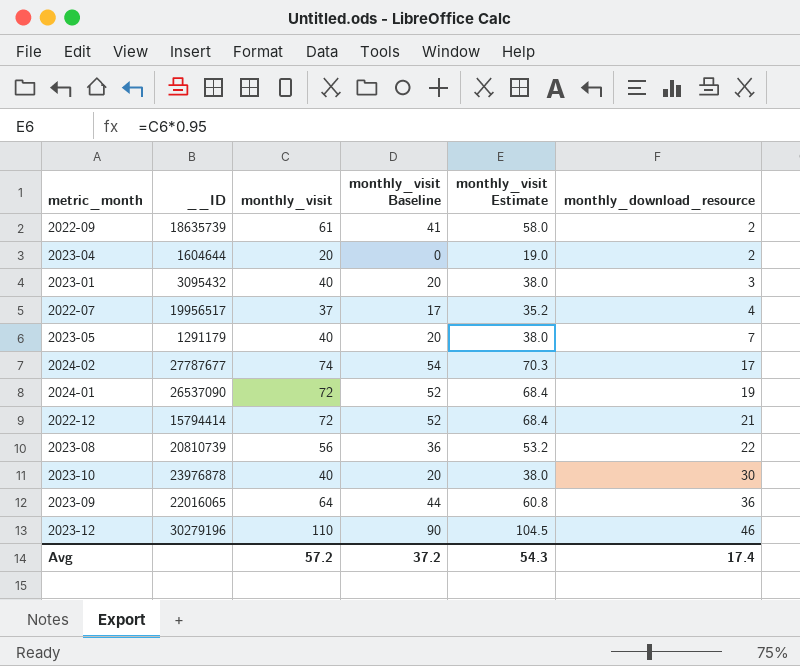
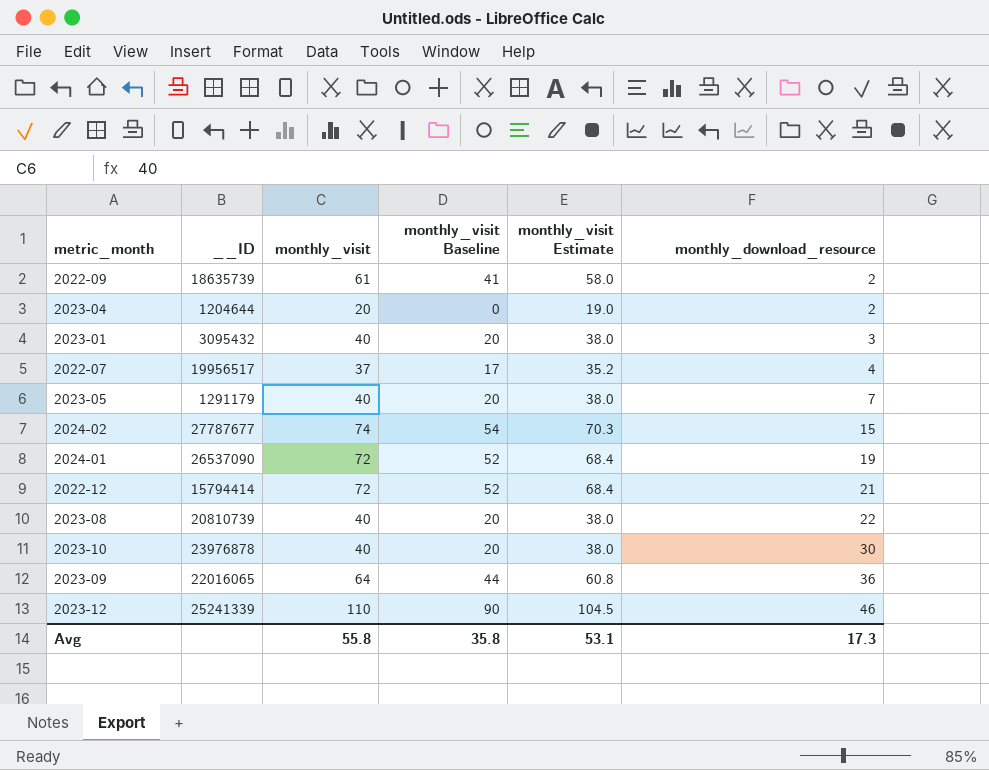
2023-04 | __ID: 1604644 -> 1204644
2024-02 | monthly_download_resource: 17 -> 15
2023-08 | monthly_visit: 56 -> 40
2023-08 | monthly_visit Baseline: 36 -> 20
2023-08 | monthly_visit Estimate: 53.2 -> 38.0
2023-12 | __ID: 30279196 -> 25241339
Avg | monthly_visit: 57.2 -> 55.8
Avg | monthly_visit Baseline: 37.2 -> 35.8
Avg | monthly_visit Estimate: 54.3 -> 53.1
Avg | monthly_download_resource: 17.4 -> 17.3

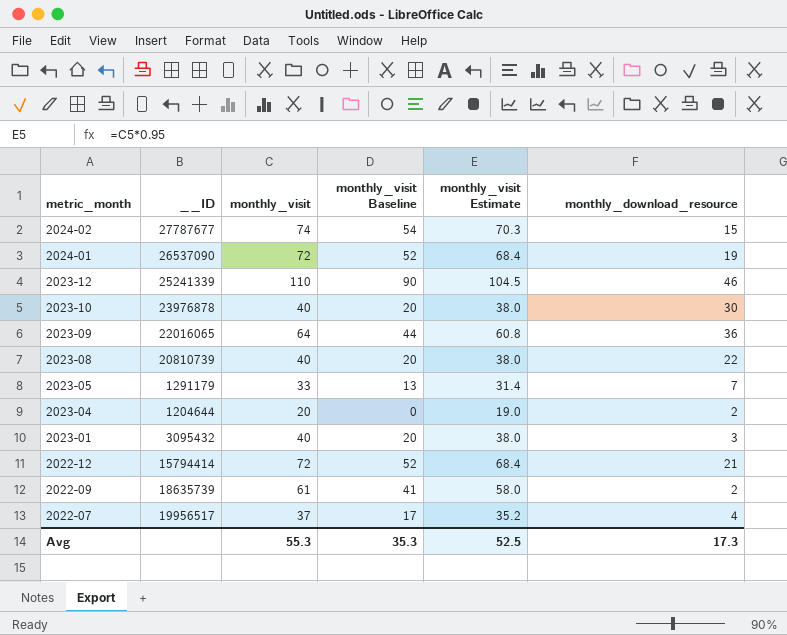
row order: monthly_download_resource ascending -> metric_month descending
2023-05 | monthly_visit: 40 -> 33
2023-05 | monthly_visit Baseline: 20 -> 13
2023-05 | monthly_visit Estimate: 38.0 -> 31.4
Avg | monthly_visit: 55.8 -> 55.3
Avg | monthly_visit Baseline: 35.8 -> 35.3
Avg | monthly_visit Estimate: 53.1 -> 52.5

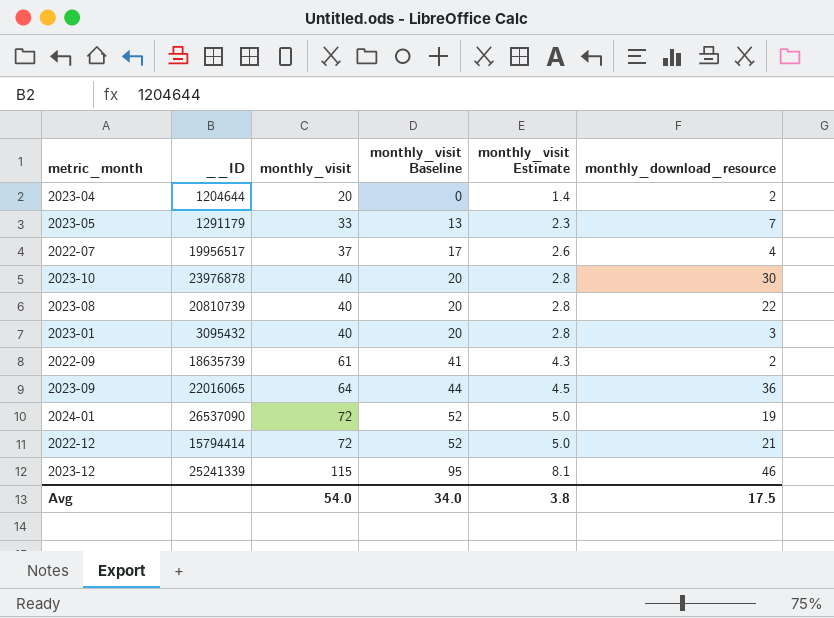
row order: metric_month descending -> monthly_visit ascending
column monthly_visit Estimate | formula: [monthly_visit] * 0.95 -> [monthly_visit] * 0.07
row 2024-02: 27787677 | 74 | 54 | 70.3 | 15 -> none
2023-12 | monthly_visit: 110 -> 115
2023-12 | monthly_visit Baseline: 90 -> 95
Avg | monthly_visit: 55.3 -> 54.0
Avg | monthly_visit Baseline: 35.3 -> 34.0
Avg | monthly_visit Estimate: 52.5 -> 3.8
Avg | monthly_download_resource: 17.3 -> 17.5

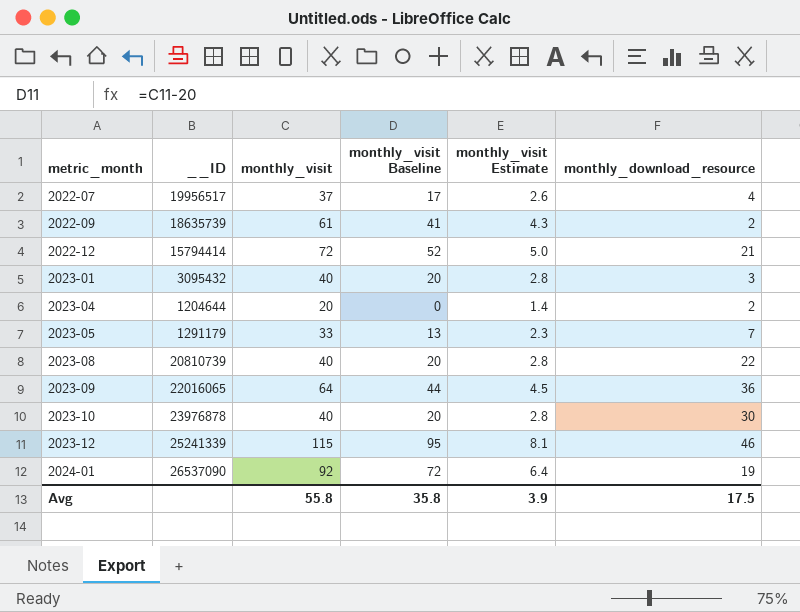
row order: monthly_visit ascending -> metric_month ascending
2024-01 | monthly_visit: 72 -> 92
2024-01 | monthly_visit Baseline: 52 -> 72
2024-01 | monthly_visit Estimate: 5.0 -> 6.4
Avg | monthly_visit: 54.0 -> 55.8
Avg | monthly_visit Baseline: 34.0 -> 35.8
Avg | monthly_visit Estimate: 3.8 -> 3.9

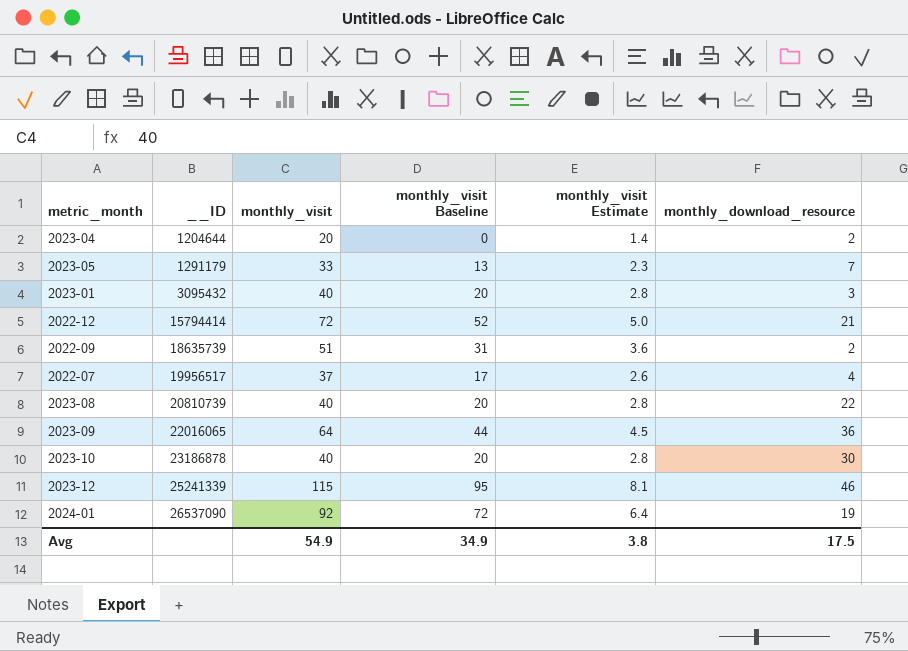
row order: metric_month ascending -> __ID ascending
2022-09 | monthly_visit: 61 -> 51
2022-09 | monthly_visit Baseline: 41 -> 31
2022-09 | monthly_visit Estimate: 4.3 -> 3.6
2023-10 | __ID: 23976878 -> 23186878
Avg | monthly_visit: 55.8 -> 54.9
Avg | monthly_visit Baseline: 35.8 -> 34.9
Avg | monthly_visit Estimate: 3.9 -> 3.8

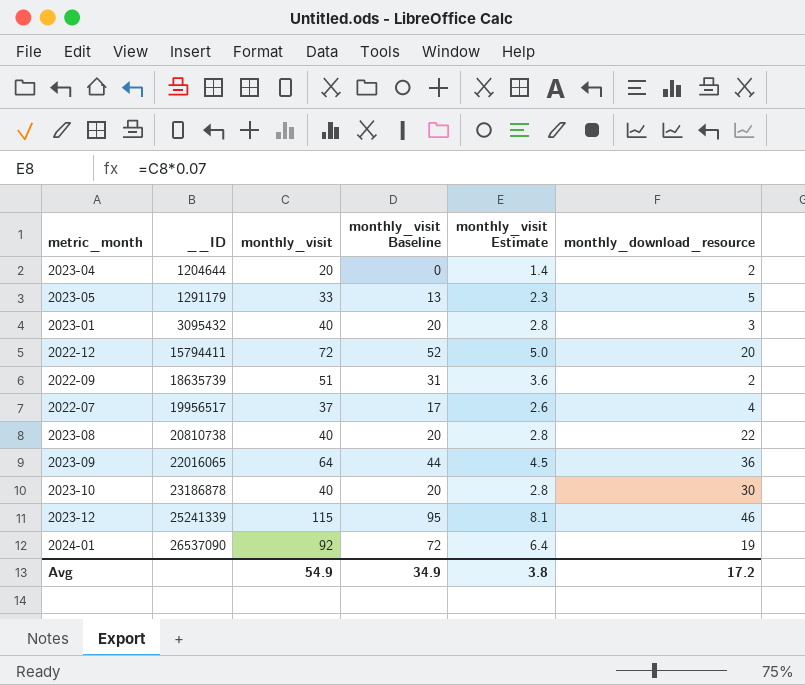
2023-05 | monthly_download_resource: 7 -> 5
2022-12 | __ID: 15794414 -> 15794411
2022-12 | monthly_download_resource: 21 -> 20
2023-08 | __ID: 20810739 -> 20810738
Avg | monthly_download_resource: 17.5 -> 17.2

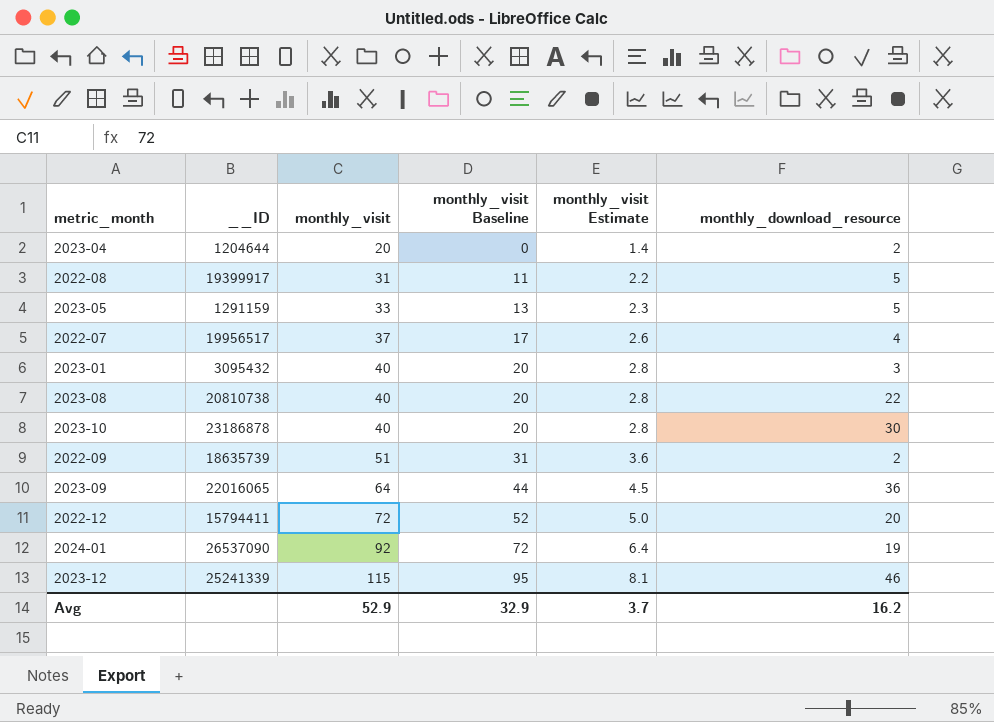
row order: __ID ascending -> monthly_visit ascending
row 2022-08: none -> 19399917 | 31 | 11 | 2.2 | 5
2023-05 | __ID: 1291179 -> 1291159
Avg | monthly_visit: 54.9 -> 52.9
Avg | monthly_visit Baseline: 34.9 -> 32.9
Avg | monthly_visit Estimate: 3.8 -> 3.7
Avg | monthly_download_resource: 17.2 -> 16.2

